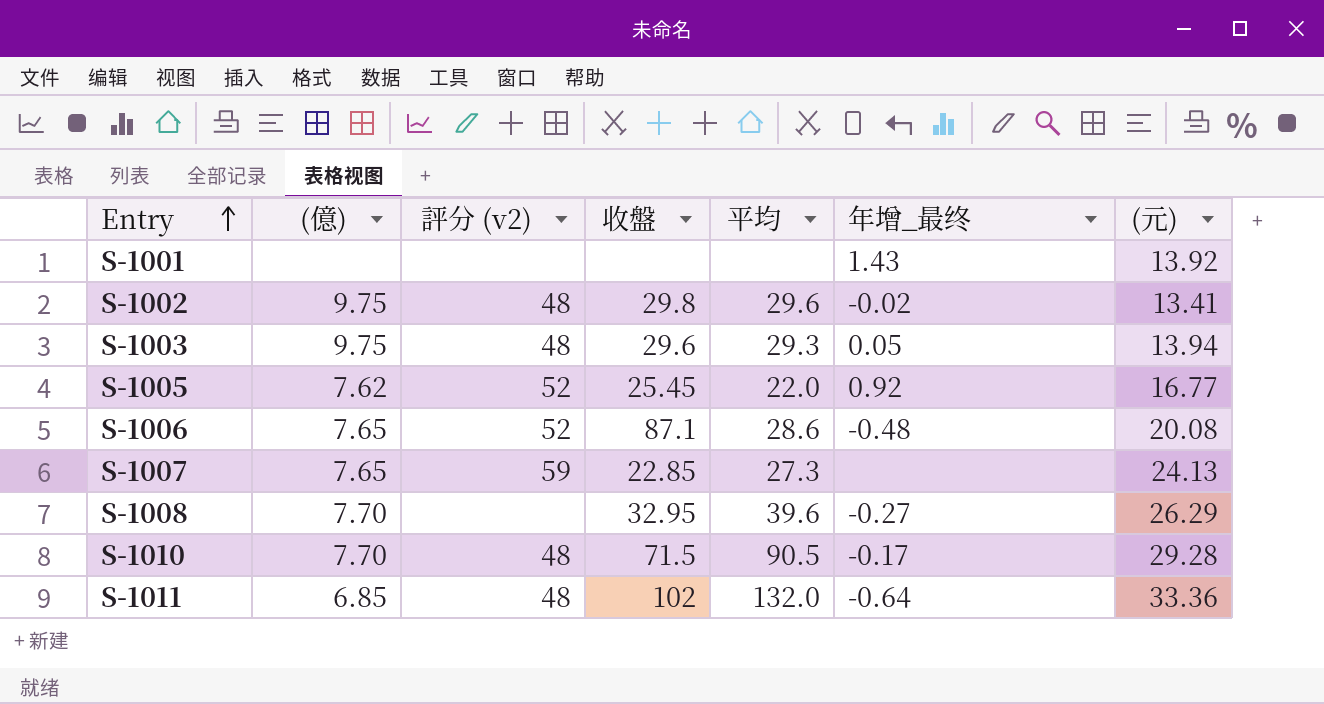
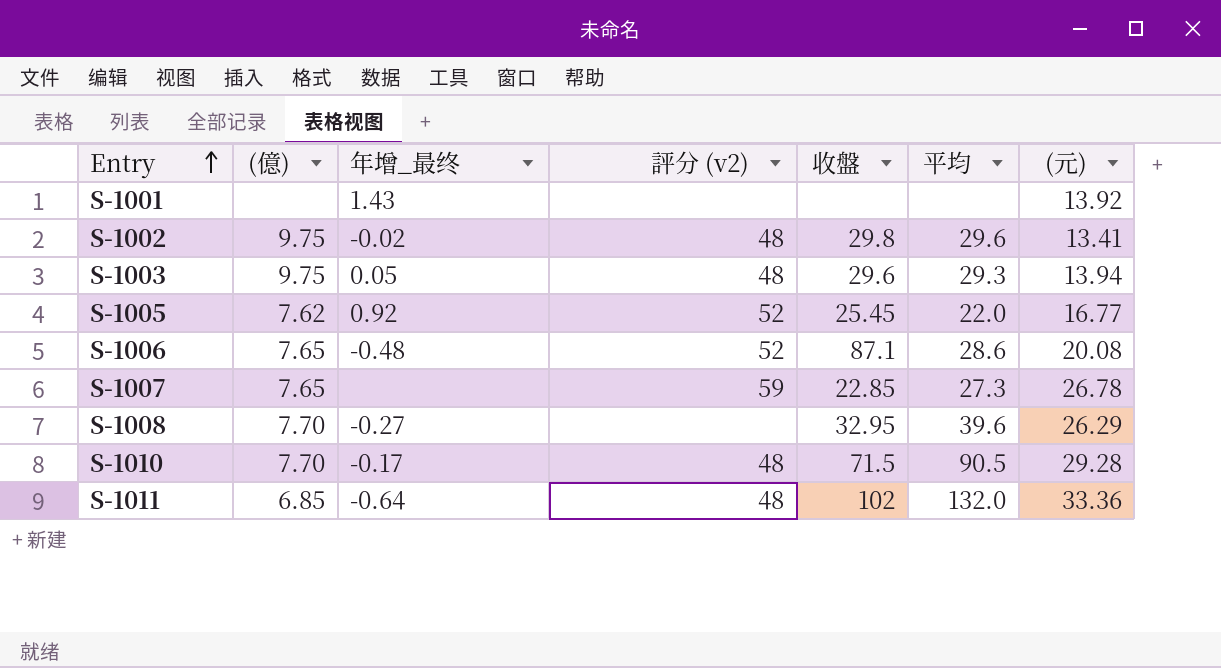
column 年增_最终 | position: 6 -> 3
S-1007 | (元): 24.13 -> 26.78

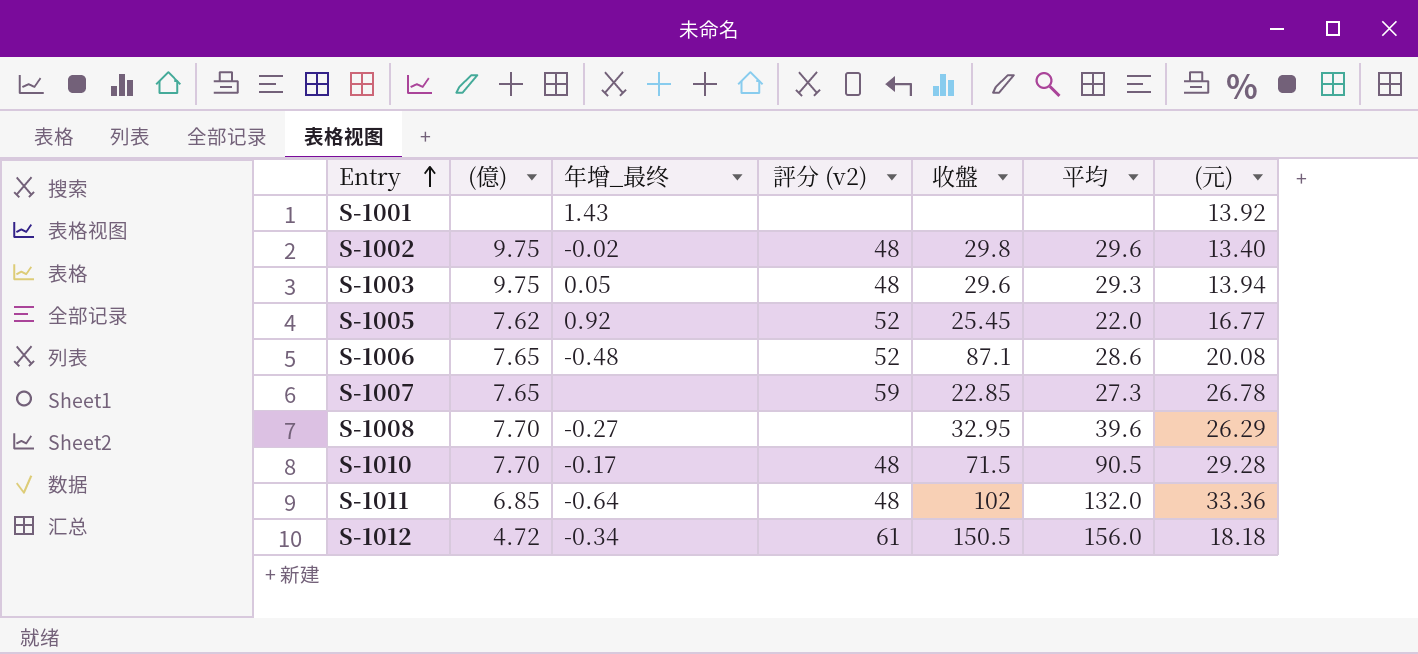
S-1002 | (元): 13.41 -> 13.40
row S-1012: none -> 4.72 | -0.34 | 61 | 150.5 | 156.0 | 18.18

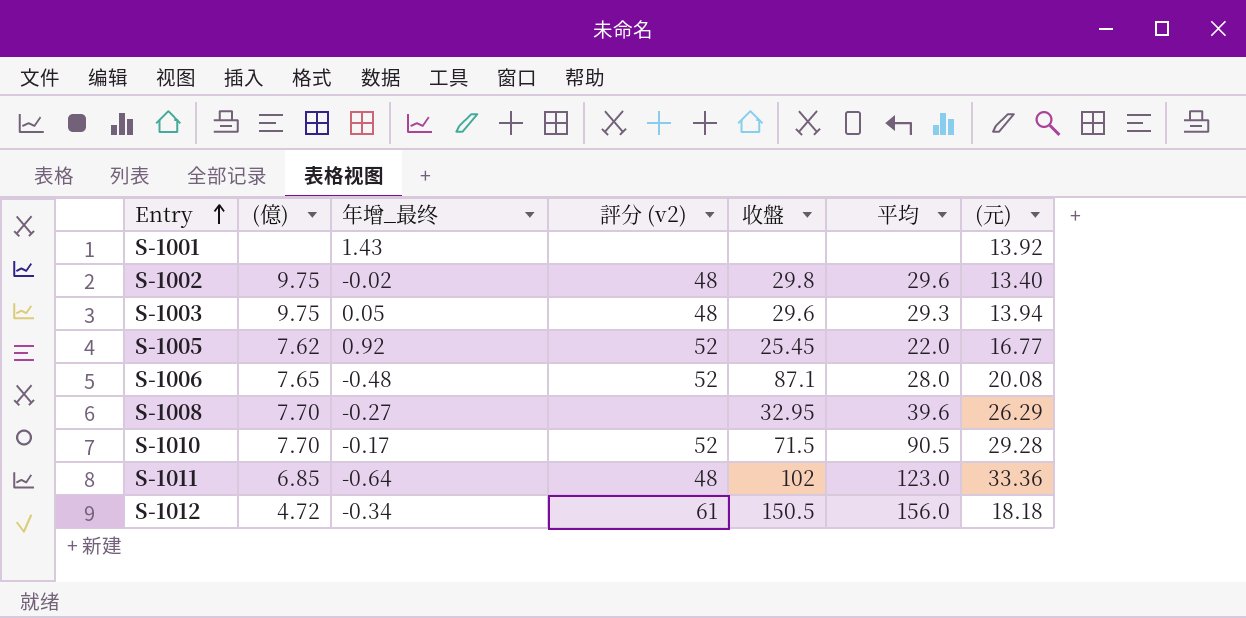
row S-1007: 7.65 | none | 59 | 22.85 | 27.3 | 26.78 -> none
S-1006 | 平均: 28.6 -> 28.0
S-1010 | 評分 (v2): 48 -> 52
S-1011 | 平均: 132.0 -> 123.0

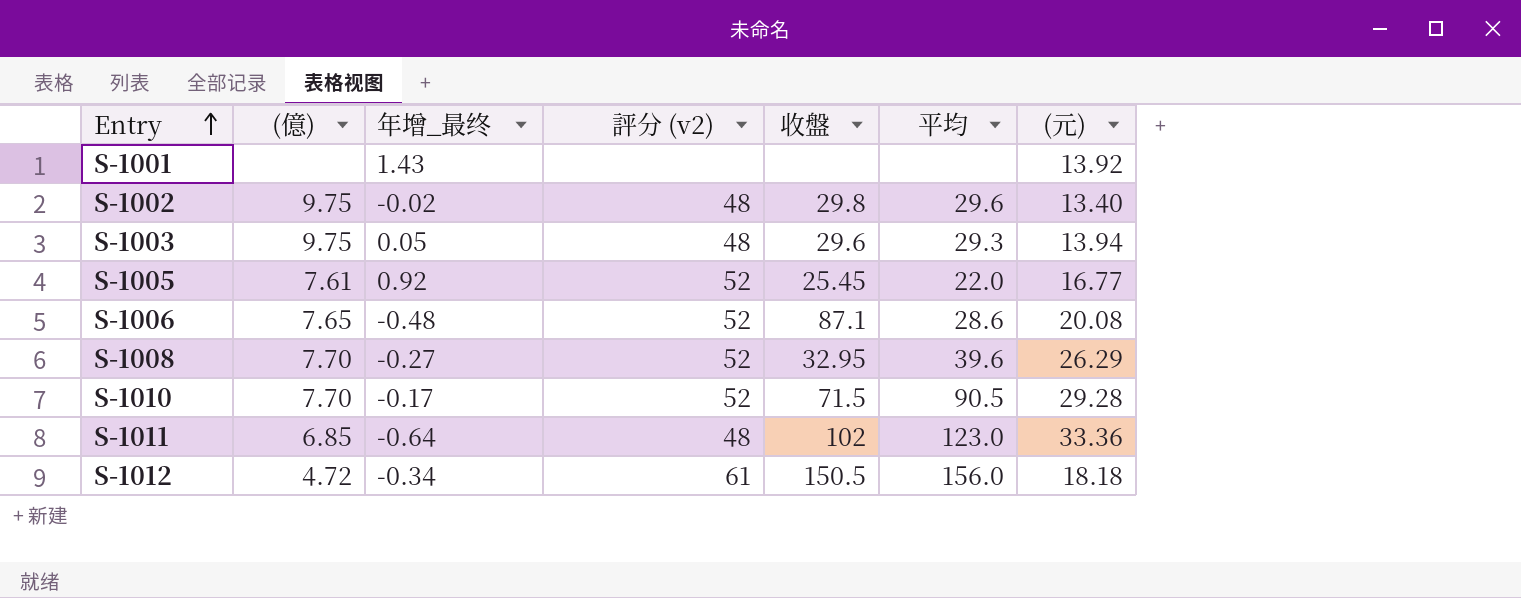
S-1005 | (億): 7.62 -> 7.61
S-1006 | 平均: 28.0 -> 28.6
S-1008 | 評分 (v2): none -> 52

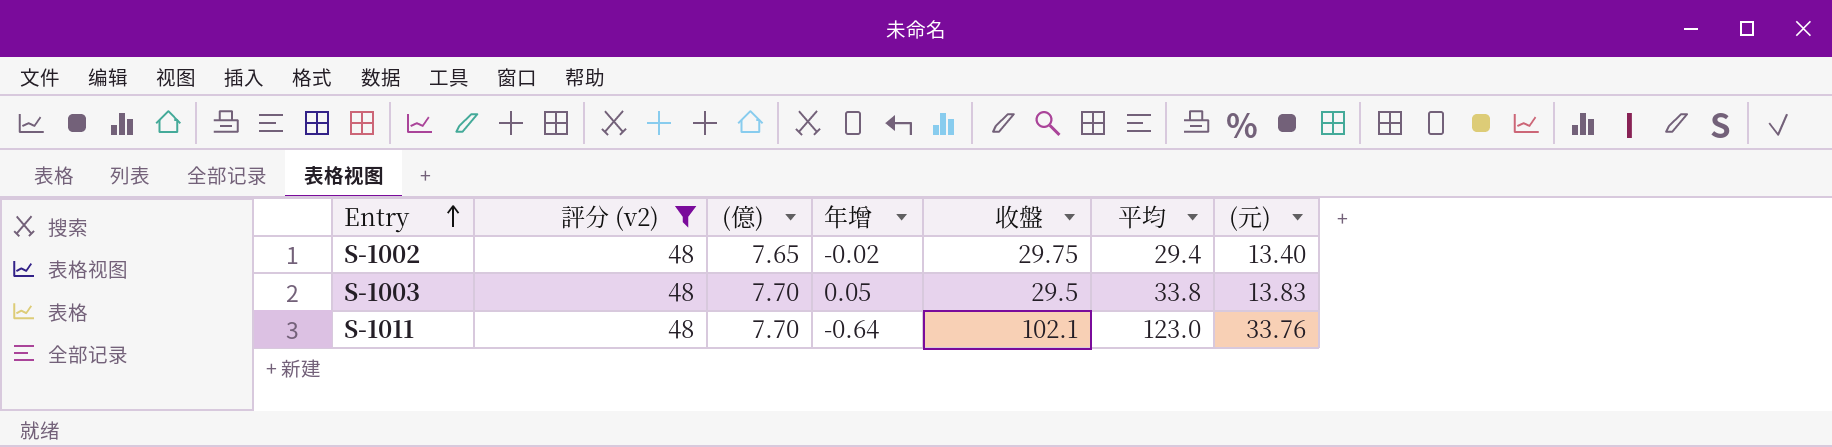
filter: none -> 評分 (v2) = 48
column 評分 (v2) | position: 4 -> 2
column name: 年增_最终 -> 年增
S-1002 | (億): 9.75 -> 7.65
S-1002 | 收盤: 29.8 -> 29.75
S-1002 | 平均: 29.6 -> 29.4
S-1003 | (億): 9.75 -> 7.70
S-1003 | 收盤: 29.6 -> 29.5
S-1003 | 平均: 29.3 -> 33.8
S-1003 | (元): 13.94 -> 13.83
S-1011 | (億): 6.85 -> 7.70
S-1011 | 收盤: 102 -> 102.1
S-1011 | (元): 33.36 -> 33.76

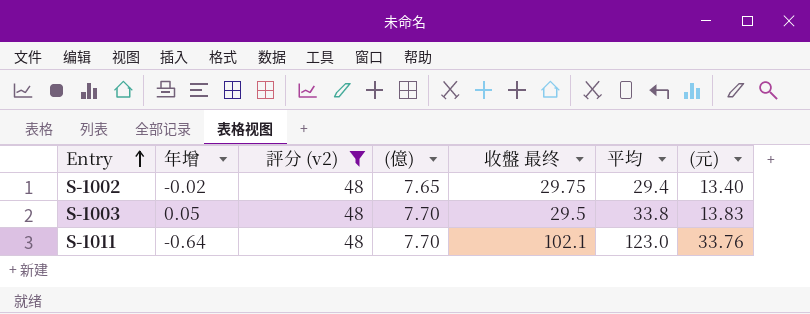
column 年增 | position: 4 -> 2
column name: 收盤 -> 收盤 最终

